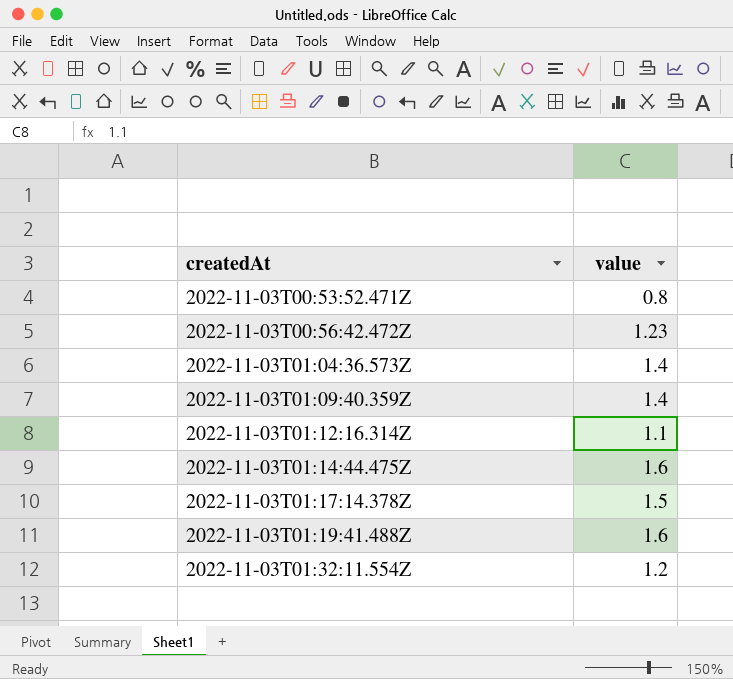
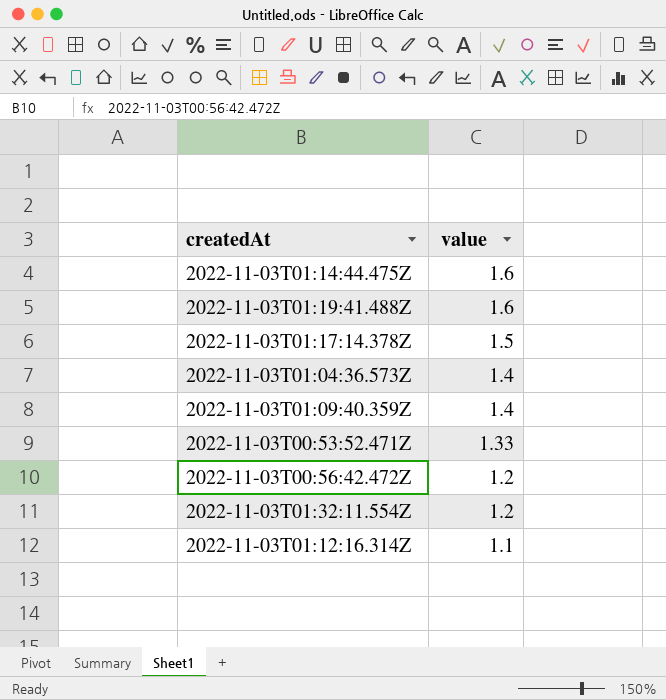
row order: createdAt ascending -> value descending
2022-11-03T00:53:52.471Z | value: 0.8 -> 1.33
2022-11-03T00:56:42.472Z | value: 1.23 -> 1.2

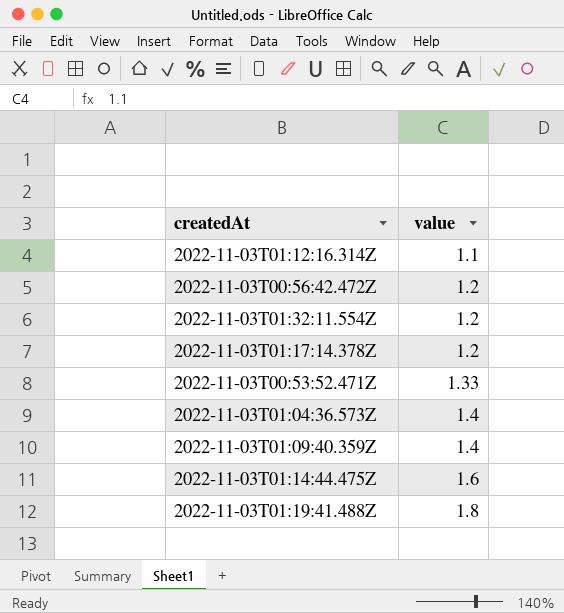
row order: value descending -> value ascending
2022-11-03T01:17:14.378Z | value: 1.5 -> 1.2
2022-11-03T01:19:41.488Z | value: 1.6 -> 1.8

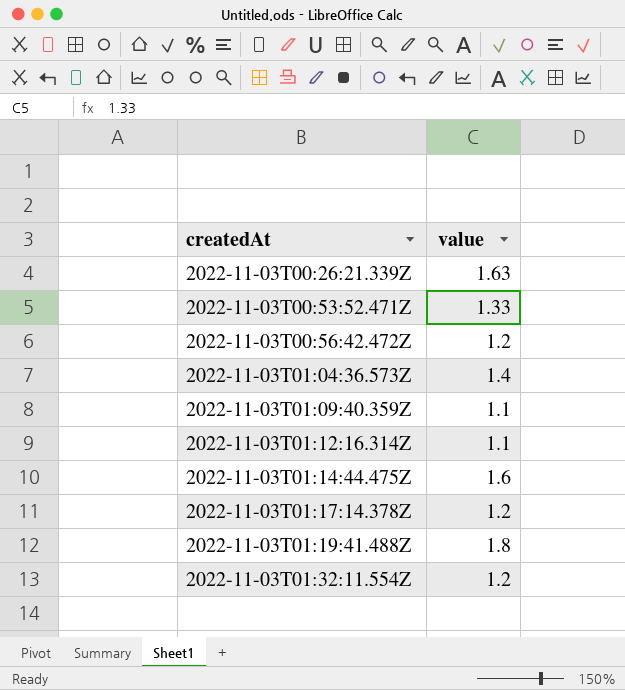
row order: value ascending -> createdAt ascending
row 2022-11-03T00:26:21.339Z: none -> 1.63
2022-11-03T01:09:40.359Z | value: 1.4 -> 1.1

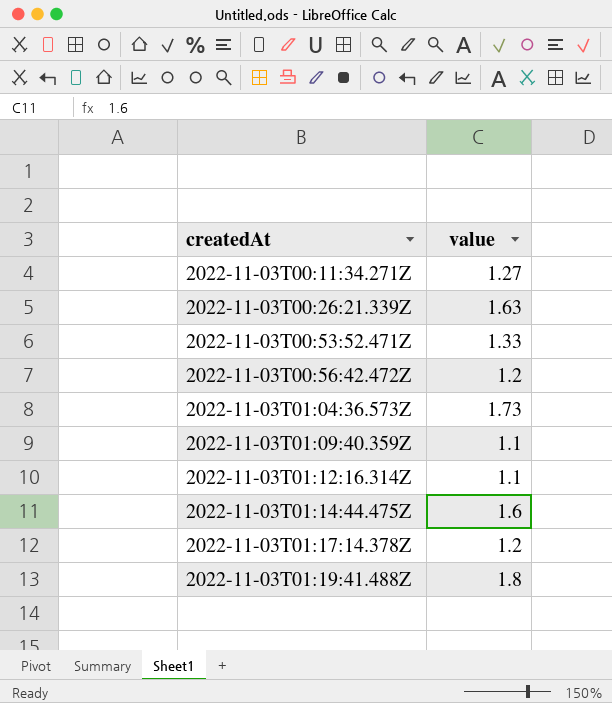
row 2022-11-03T01:32:11.554Z: 1.2 -> none
row 2022-11-03T00:11:34.271Z: none -> 1.27
2022-11-03T01:04:36.573Z | value: 1.4 -> 1.73

